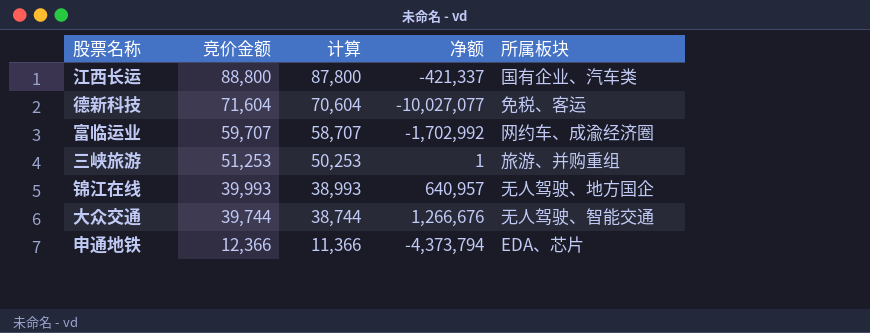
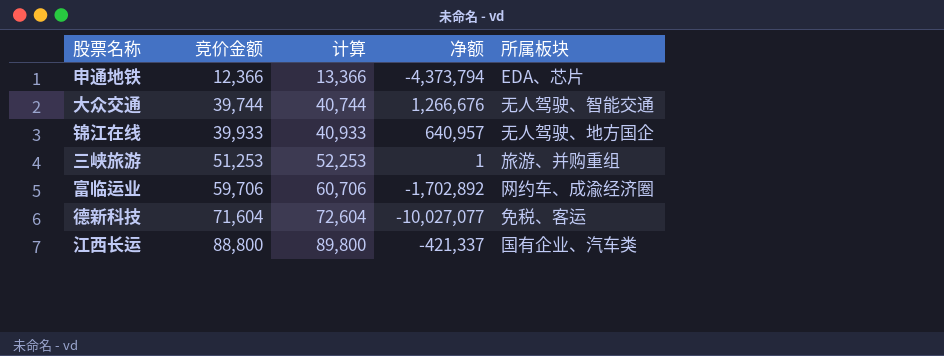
row order: 竞价金额 descending -> 竞价金额 ascending
column 计算 | formula: [竞价金额] - 1000 -> [竞价金额] + 1000
锦江在线 | 竞价金额: 39,993 -> 39,933
富临运业 | 竞价金额: 59,707 -> 59,706
富临运业 | 净额: -1,702,992 -> -1,702,892

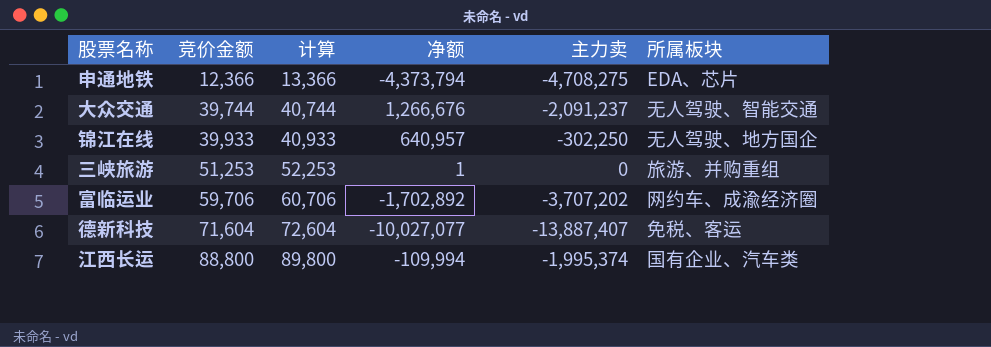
column 主力卖 | position: none -> 5
江西长运 | 净额: -421,337 -> -109,994

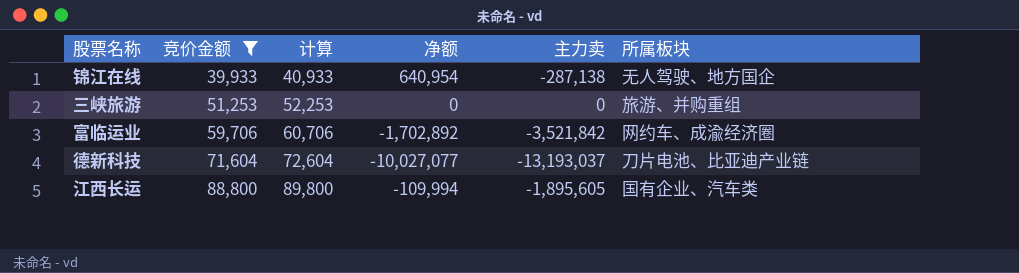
filter: none -> 竞价金额 >= 39,933
锦江在线 | 净额: 640,957 -> 640,954
锦江在线 | 主力卖: -302,250 -> -287,138
三峡旅游 | 净额: 1 -> 0
富临运业 | 主力卖: -3,707,202 -> -3,521,842
德新科技 | 主力卖: -13,887,407 -> -13,193,037
德新科技 | 所属板块: 免税、客运 -> 刀片电池、比亚迪产业链
江西长运 | 主力卖: -1,995,374 -> -1,895,605

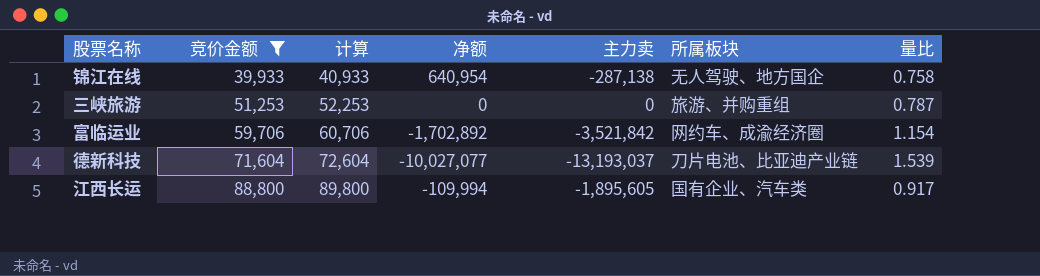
column 量比 | position: none -> 7

